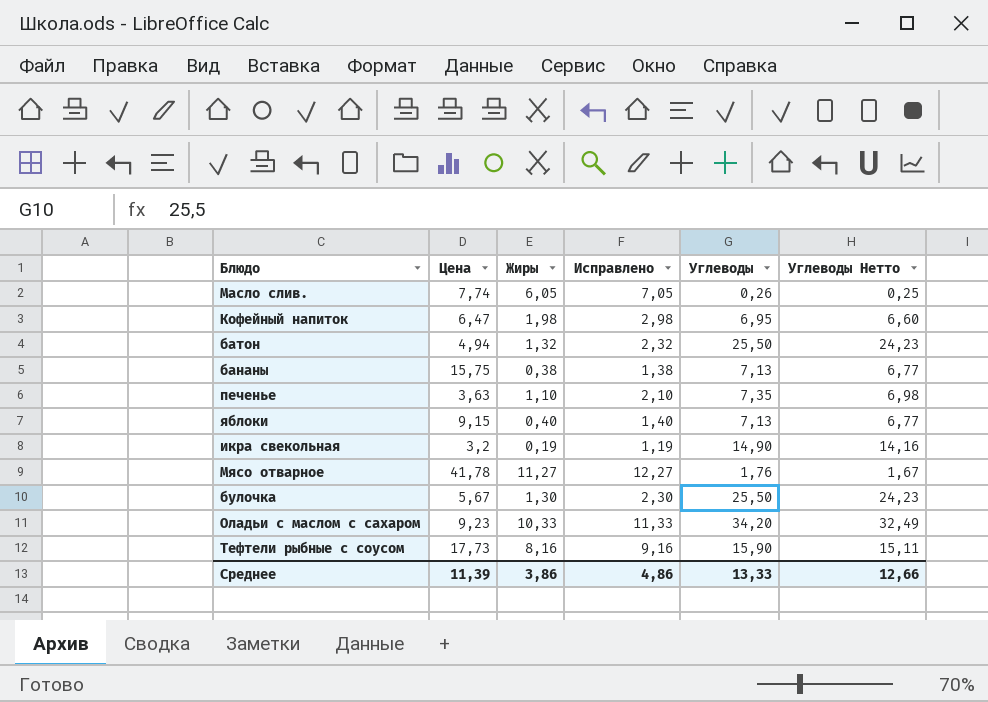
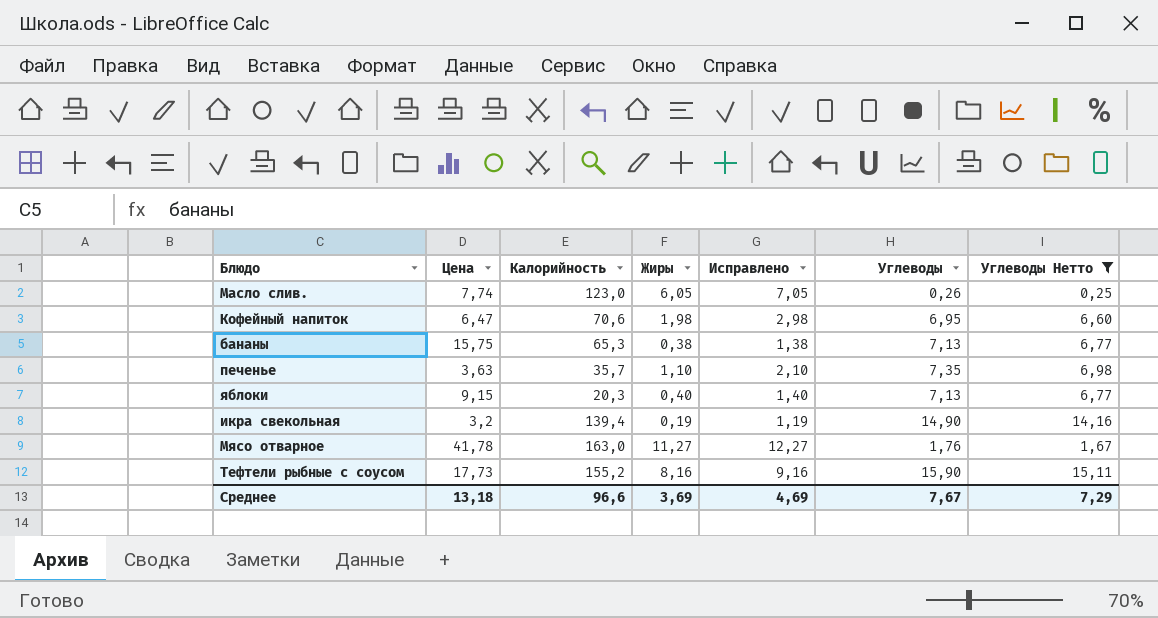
filter: none -> Углеводы Нетто <= 15,11
column Калорийность | position: none -> 3
Среднее | Цена: 11,39 -> 13,18
Среднее | Жиры: 3,86 -> 3,69
Среднее | Исправлено: 4,86 -> 4,69
Среднее | Углеводы: 13,33 -> 7,67
Среднее | Углеводы Нетто: 12,66 -> 7,29

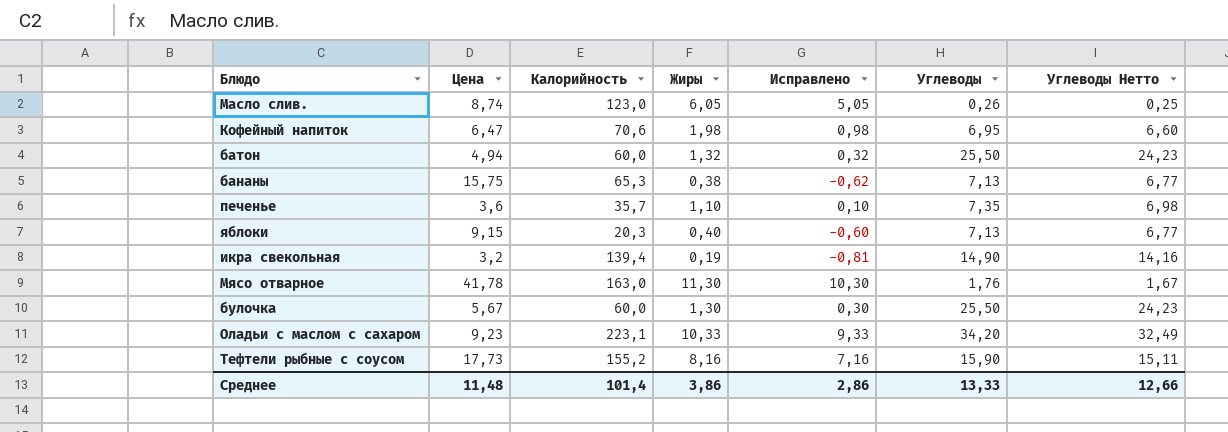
filter: Углеводы Нетто <= 15,11 -> none
column Исправлено | formula: [Жиры] + 1 -> [Жиры] - 1
Масло слив. | Цена: 7,74 -> 8,74
печенье | Цена: 3,63 -> 3,6
Мясо отварное | Жиры: 11,27 -> 11,30
Среднее | Цена: 13,18 -> 11,48
Среднее | Калорийность: 96,6 -> 101,4
Среднее | Жиры: 3,69 -> 3,86
Среднее | Исправлено: 4,69 -> 2,86
Среднее | Углеводы: 7,67 -> 13,33
Среднее | Углеводы Нетто: 7,29 -> 12,66

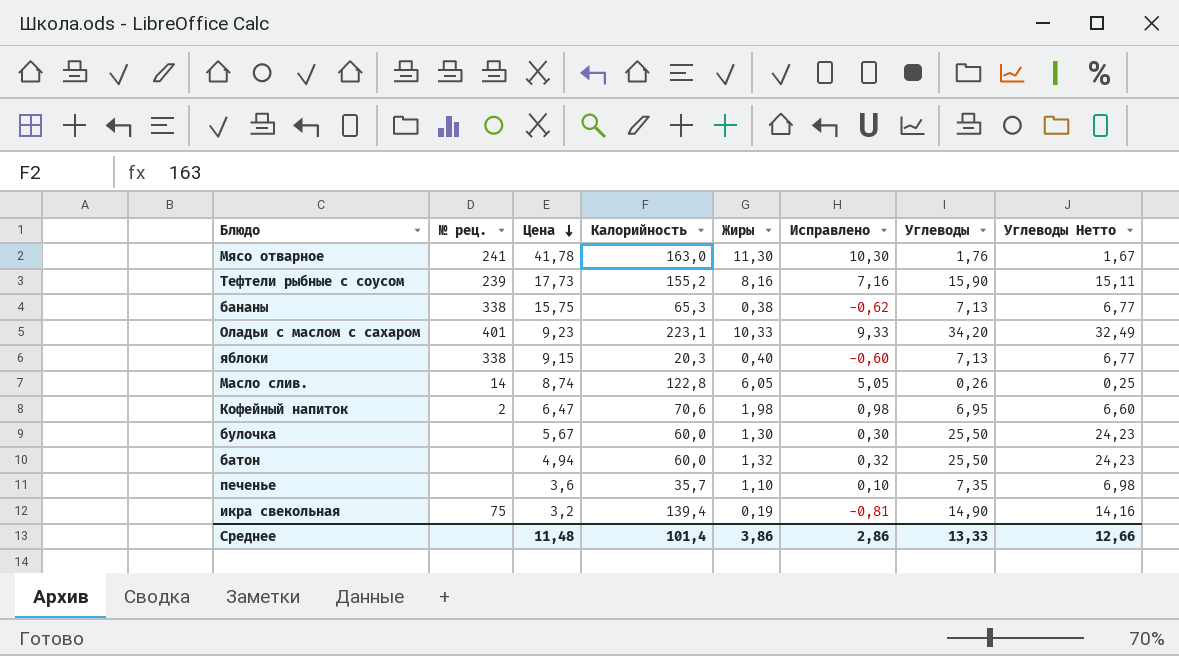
row order: none -> Цена descending
column № рец. | position: none -> 2
Масло слив. | Калорийность: 123,0 -> 122,8

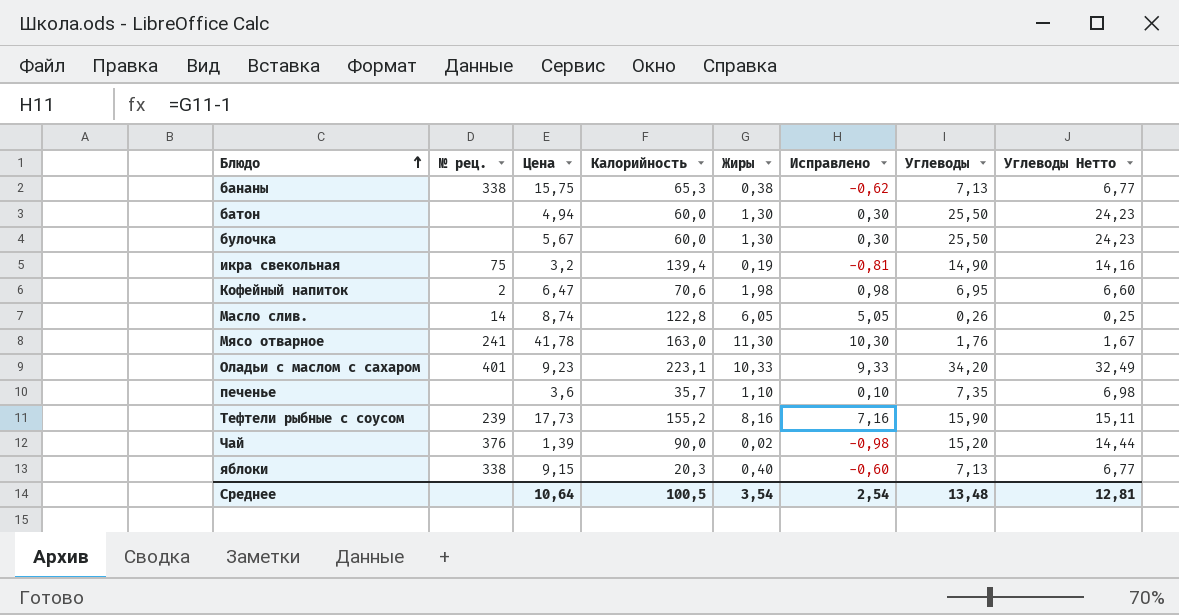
row order: Цена descending -> Блюдо ascending
батон | Жиры: 1,32 -> 1,30
батон | Исправлено: 0,32 -> 0,30
row Чай: none -> 376 | 1,39 | 90,0 | 0,02 | -0,98 | 15,20 | 14,44
Среднее | Цена: 11,48 -> 10,64
Среднее | Калорийность: 101,4 -> 100,5
Среднее | Жиры: 3,86 -> 3,54
Среднее | Исправлено: 2,86 -> 2,54
Среднее | Углеводы: 13,33 -> 13,48
Среднее | Углеводы Нетто: 12,66 -> 12,81

